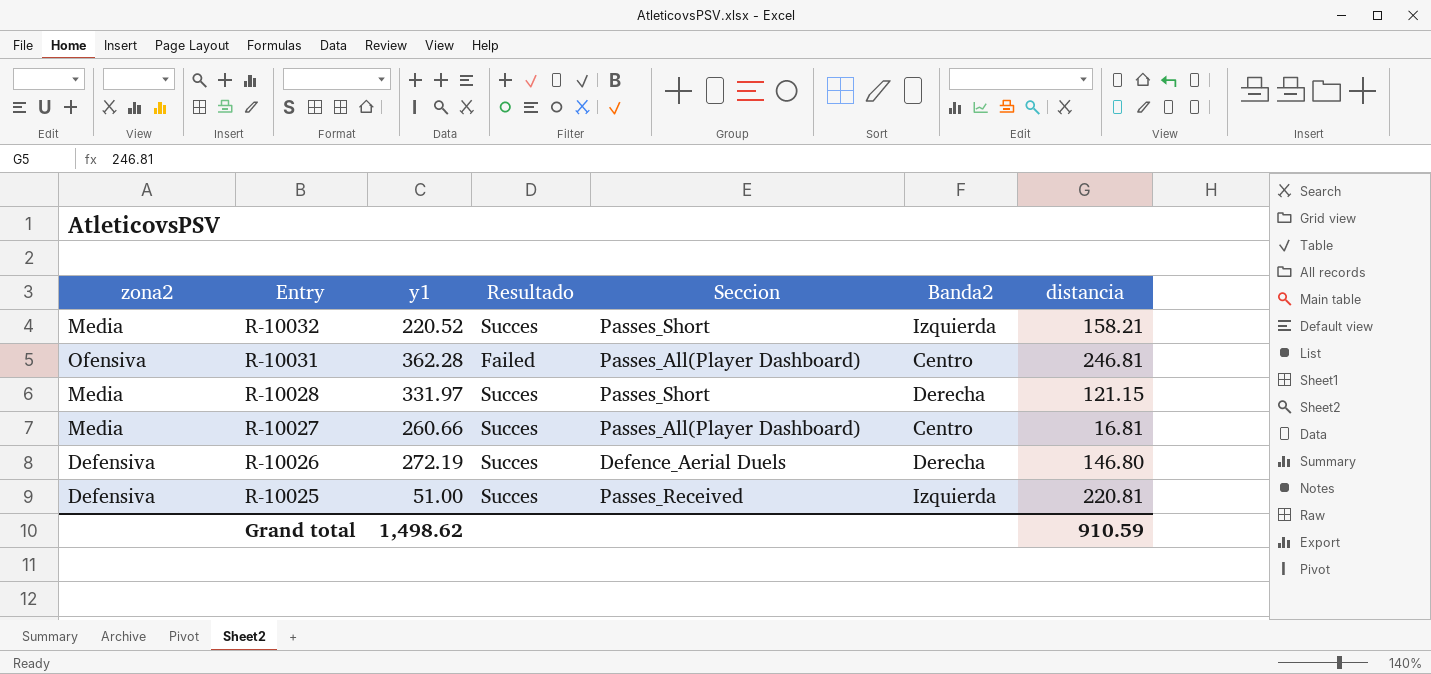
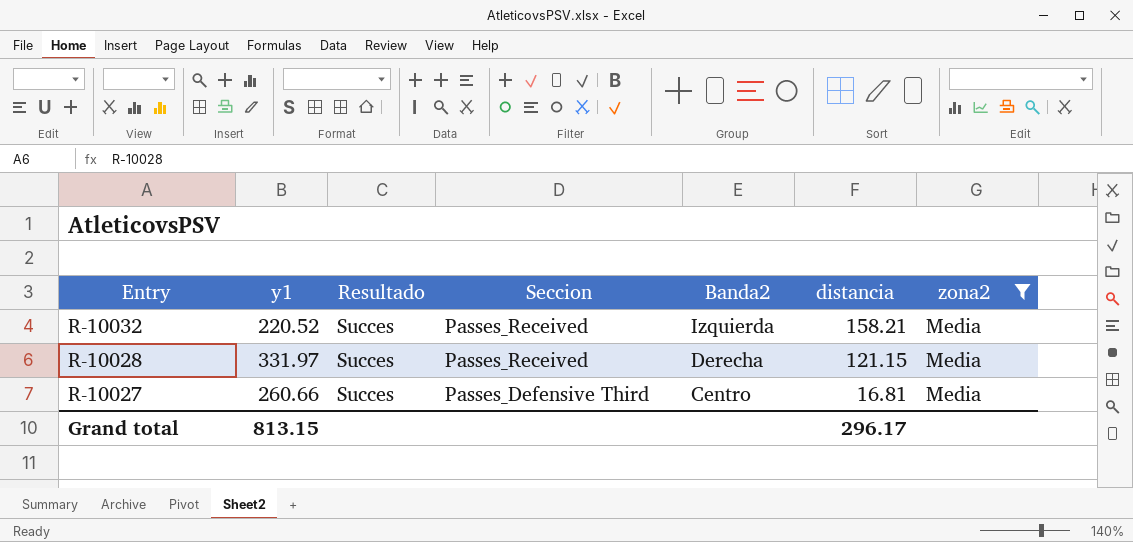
filter: none -> zona2 = Media
column zona2 | position: 1 -> 7
R-10032 | Seccion: Passes_Short -> Passes_Received
R-10028 | Seccion: Passes_Short -> Passes_Received
R-10027 | Seccion: Passes_All(Player Dashboard) -> Passes_Defensive Third
Grand total | y1: 1,498.62 -> 813.15
Grand total | distancia: 910.59 -> 296.17

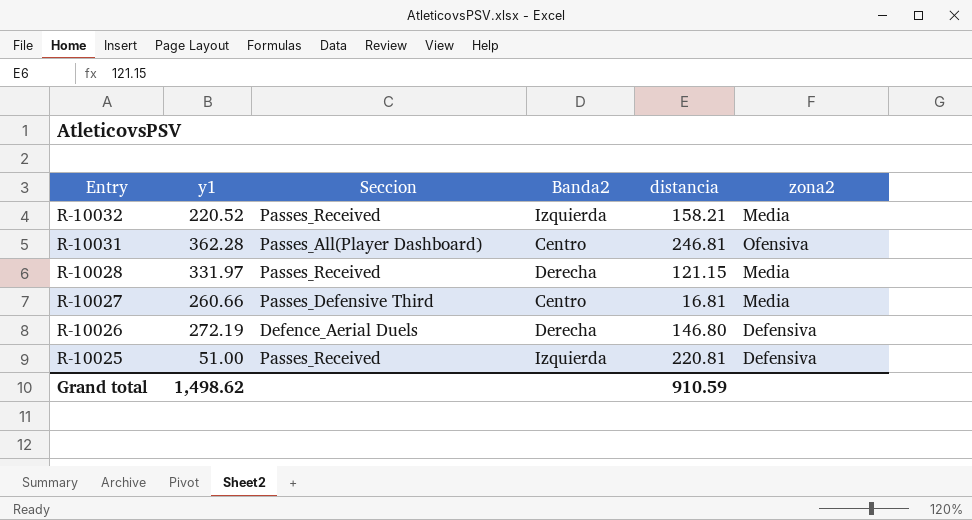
filter: zona2 = Media -> none
column Resultado | position: 3 -> none
Grand total | y1: 813.15 -> 1,498.62
Grand total | distancia: 296.17 -> 910.59

